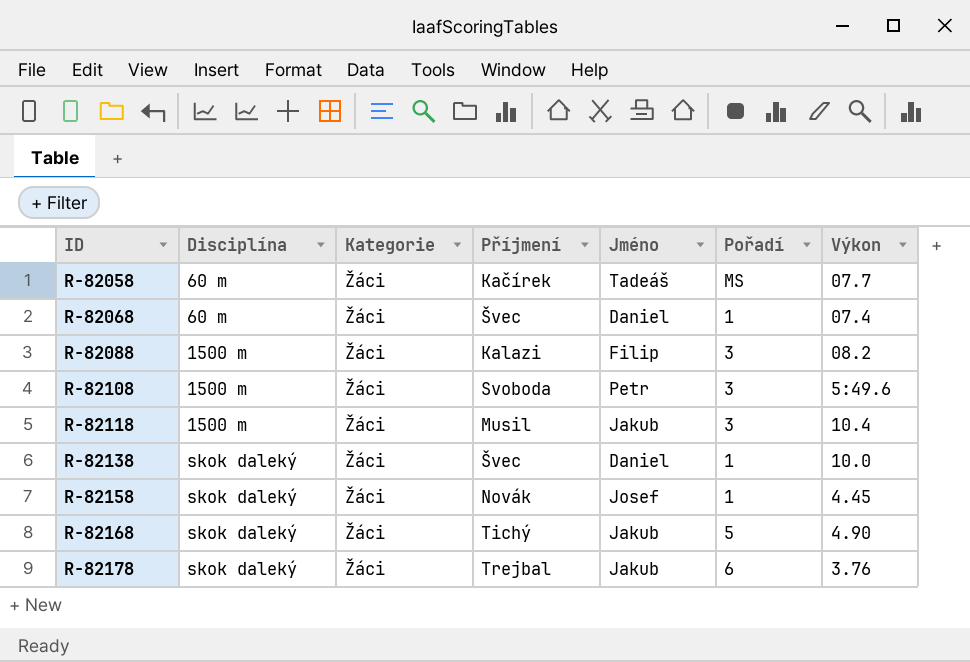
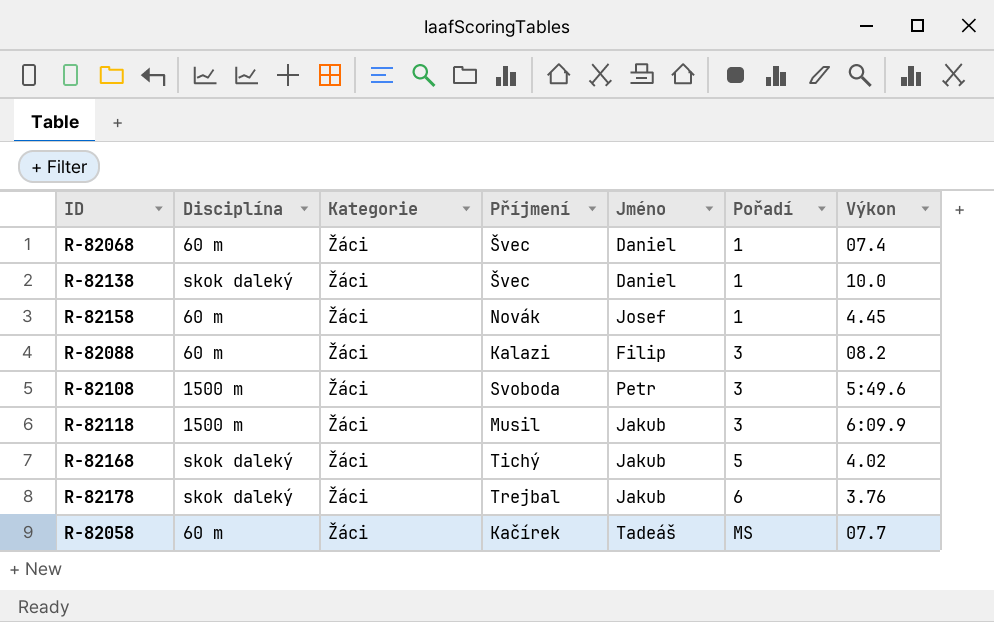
row order: ID ascending -> Pořadí ascending
R-82158 | Disciplína: skok daleký -> 60 m
R-82088 | Disciplína: 1500 m -> 60 m
R-82118 | Výkon: 10.4 -> 6:09.9
R-82168 | Výkon: 4.90 -> 4.02

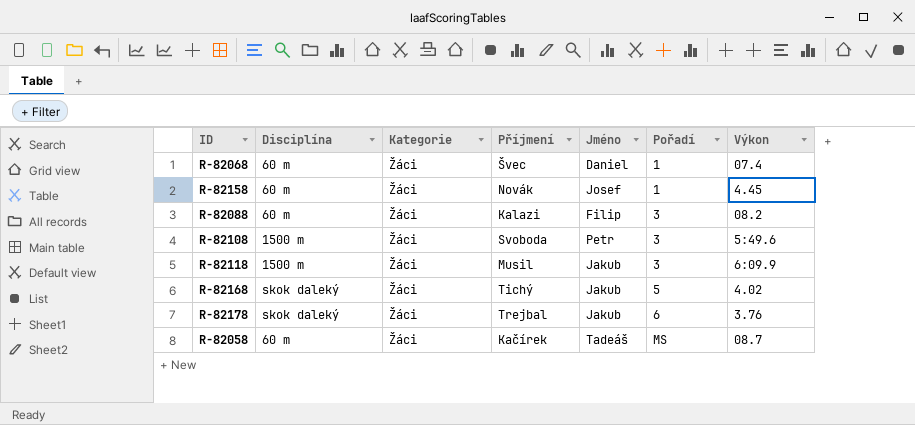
row R-82138: skok daleký | Žáci | Švec | Daniel | 1 | 10.0 -> none
R-82058 | Výkon: 07.7 -> 08.7

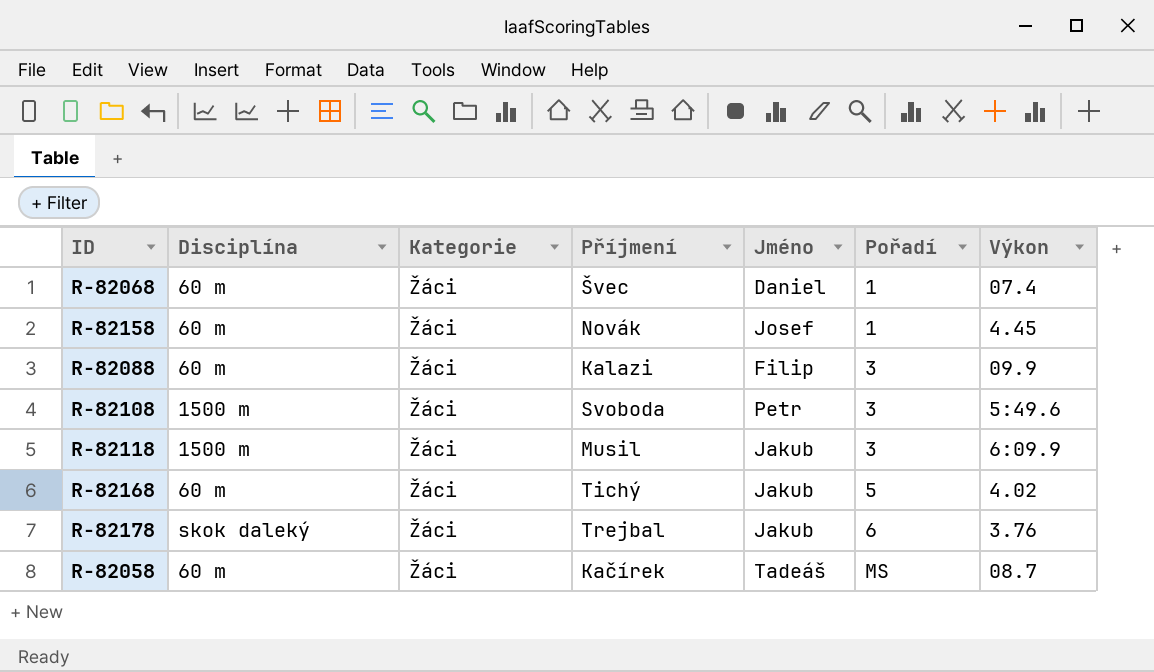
R-82088 | Výkon: 08.2 -> 09.9
R-82168 | Disciplína: skok daleký -> 60 m

